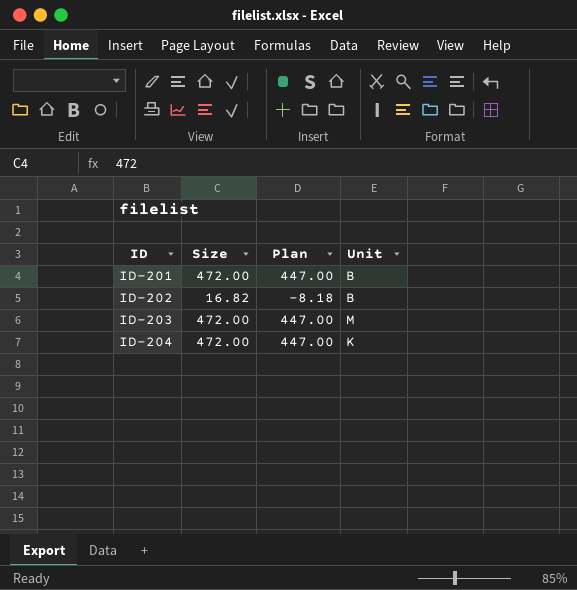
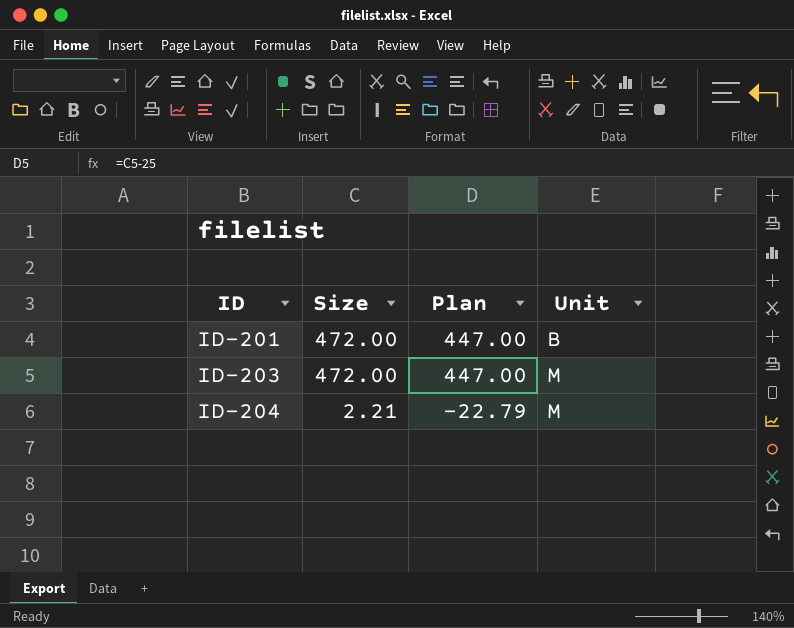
row ID-202: 16.82 | -8.18 | B -> none
ID-204 | Size: 472.00 -> 2.21
ID-204 | Plan: 447.00 -> -22.79
ID-204 | Unit: K -> M

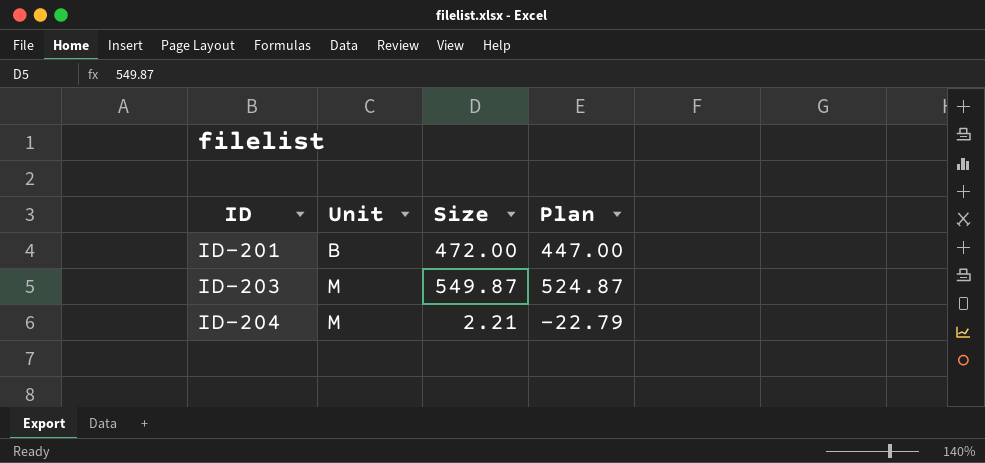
column Unit | position: 4 -> 2
ID-203 | Size: 472.00 -> 549.87
ID-203 | Plan: 447.00 -> 524.87

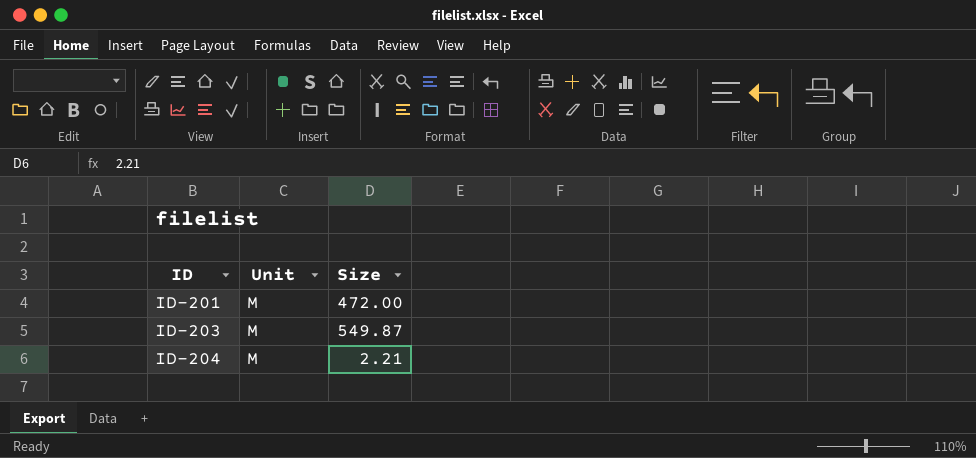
column Plan | formula: [Size] - 25 -> none
ID-201 | Unit: B -> M

